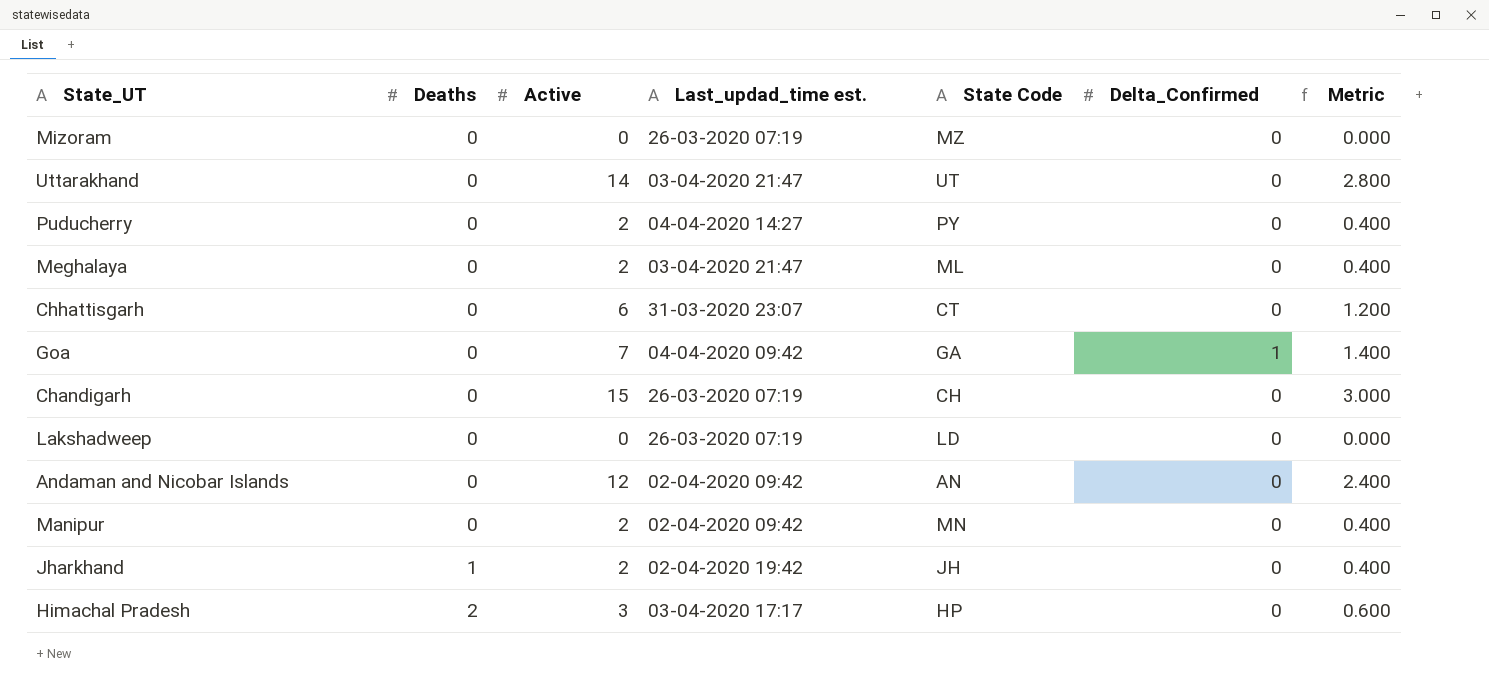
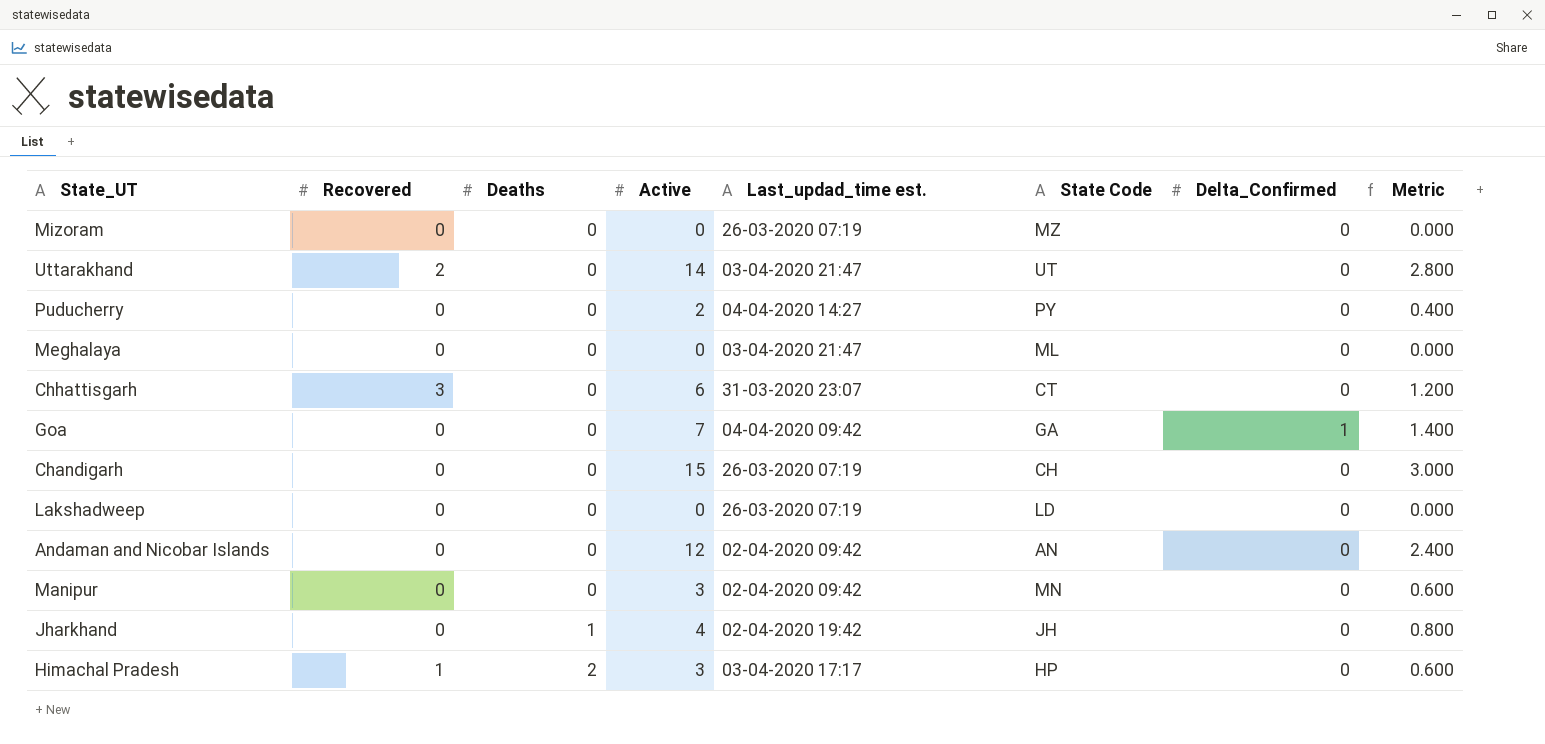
column Recovered | position: none -> 2
Meghalaya | Active: 2 -> 0
Meghalaya | Metric: 0.400 -> 0.000
Manipur | Active: 2 -> 3
Manipur | Metric: 0.400 -> 0.600
Jharkhand | Active: 2 -> 4
Jharkhand | Metric: 0.400 -> 0.800

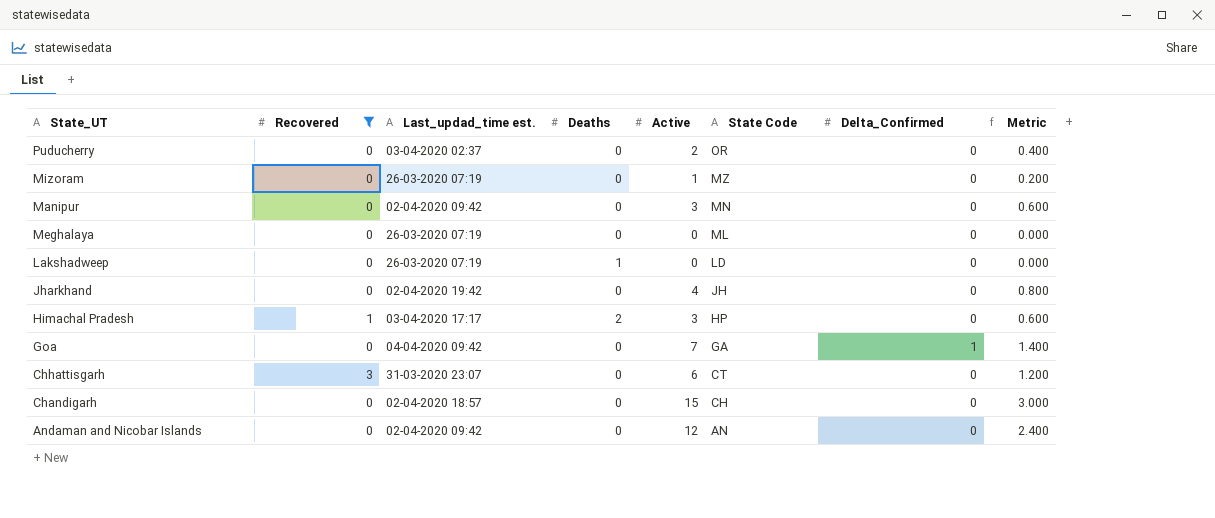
filter: none -> Recovered != 2
row order: Deaths ascending -> State Code descending
column Last_updad_time est. | position: 5 -> 3
Puducherry | Last_updad_time est.: 04-04-2020 14:27 -> 03-04-2020 02:37
Puducherry | State Code: PY -> OR
Mizoram | Active: 0 -> 1
Mizoram | Metric: 0.000 -> 0.200
Meghalaya | Last_updad_time est.: 03-04-2020 21:47 -> 26-03-2020 07:19
Lakshadweep | Deaths: 0 -> 1
Jharkhand | Deaths: 1 -> 0
Chandigarh | Last_updad_time est.: 26-03-2020 07:19 -> 02-04-2020 18:57

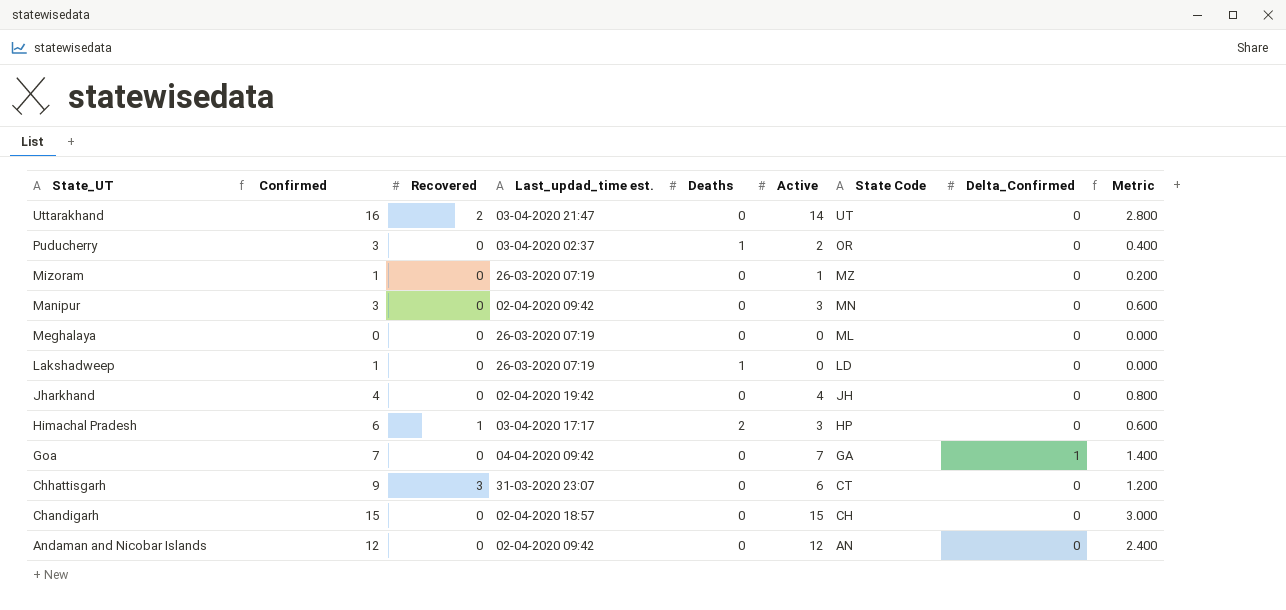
filter: Recovered != 2 -> none
column Confirmed | formula: none -> [Recovered] + [Deaths] + [Active]
Puducherry | Deaths: 0 -> 1

